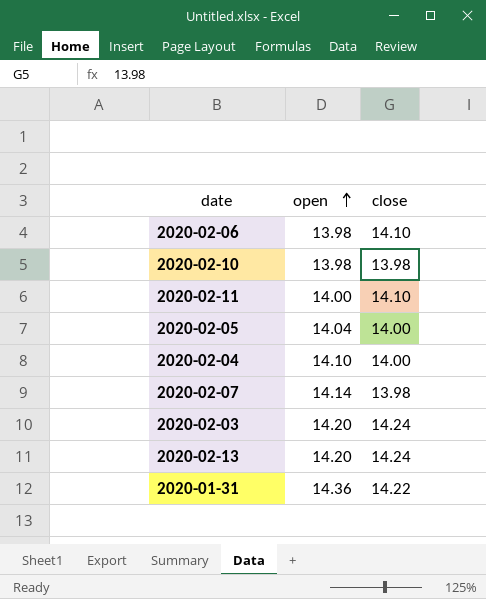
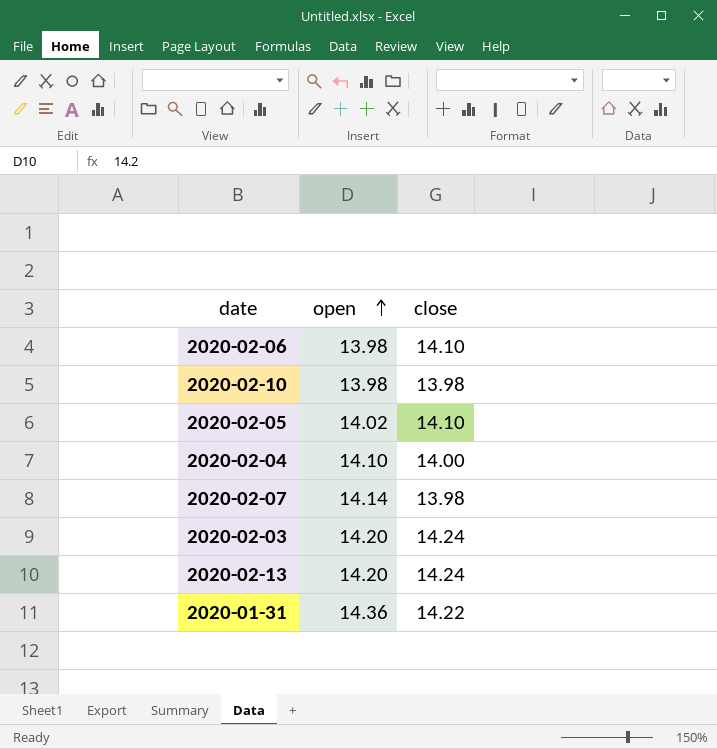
row 2020-02-11: 14.00 | 14.10 -> none
2020-02-05 | open: 14.04 -> 14.02
2020-02-05 | close: 14.00 -> 14.10

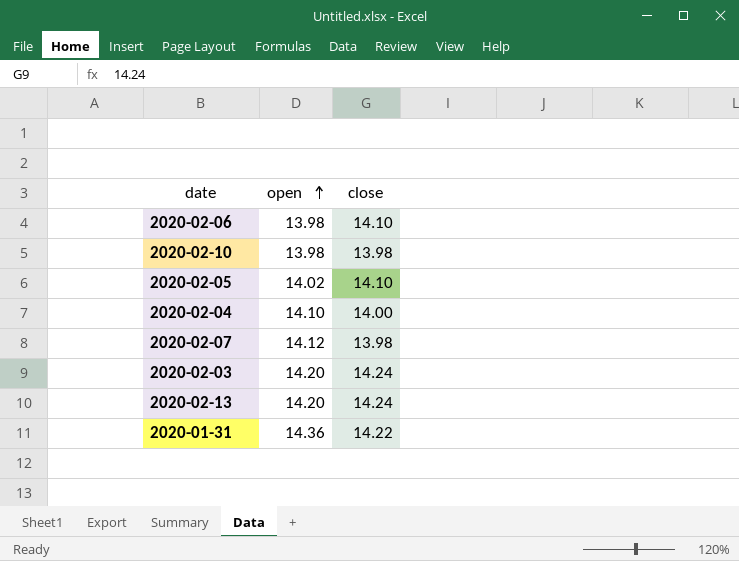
2020-02-07 | open: 14.14 -> 14.12

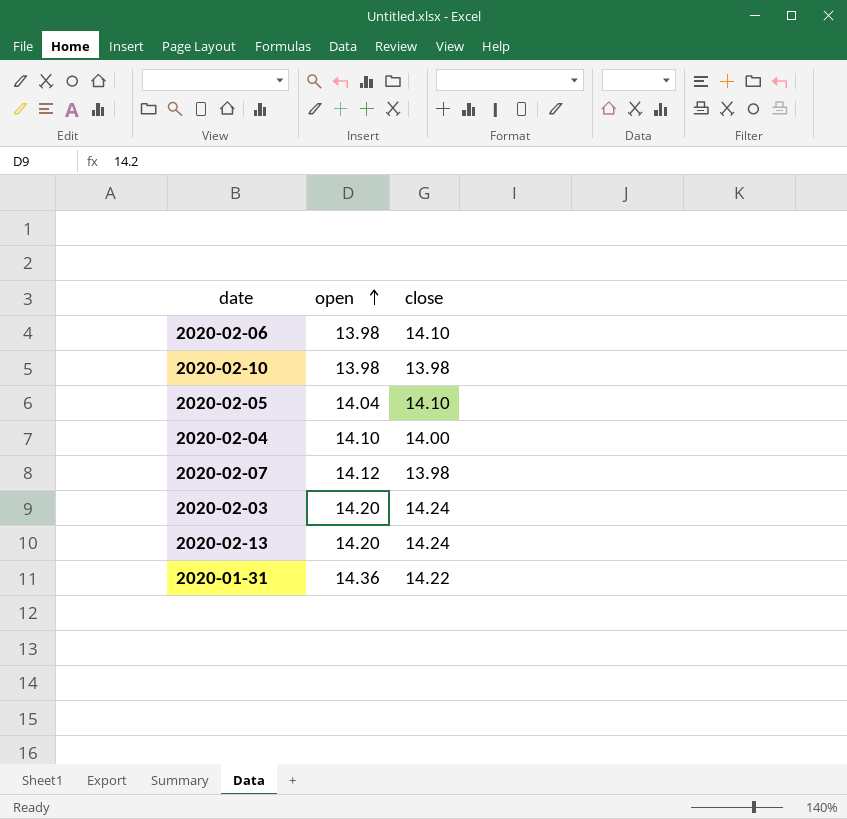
2020-02-05 | open: 14.02 -> 14.04

